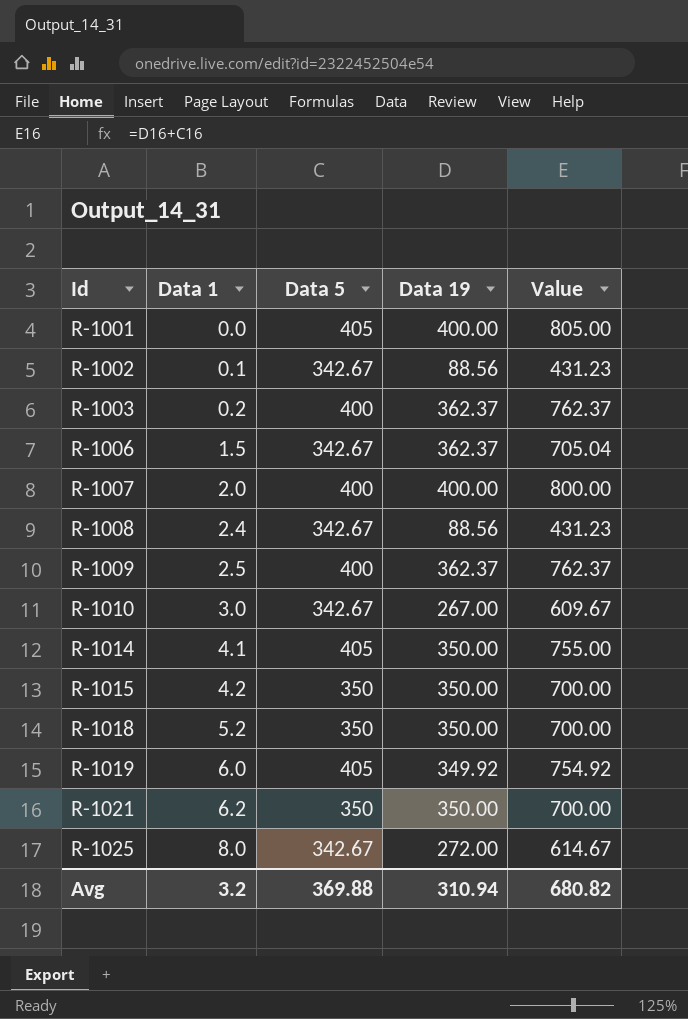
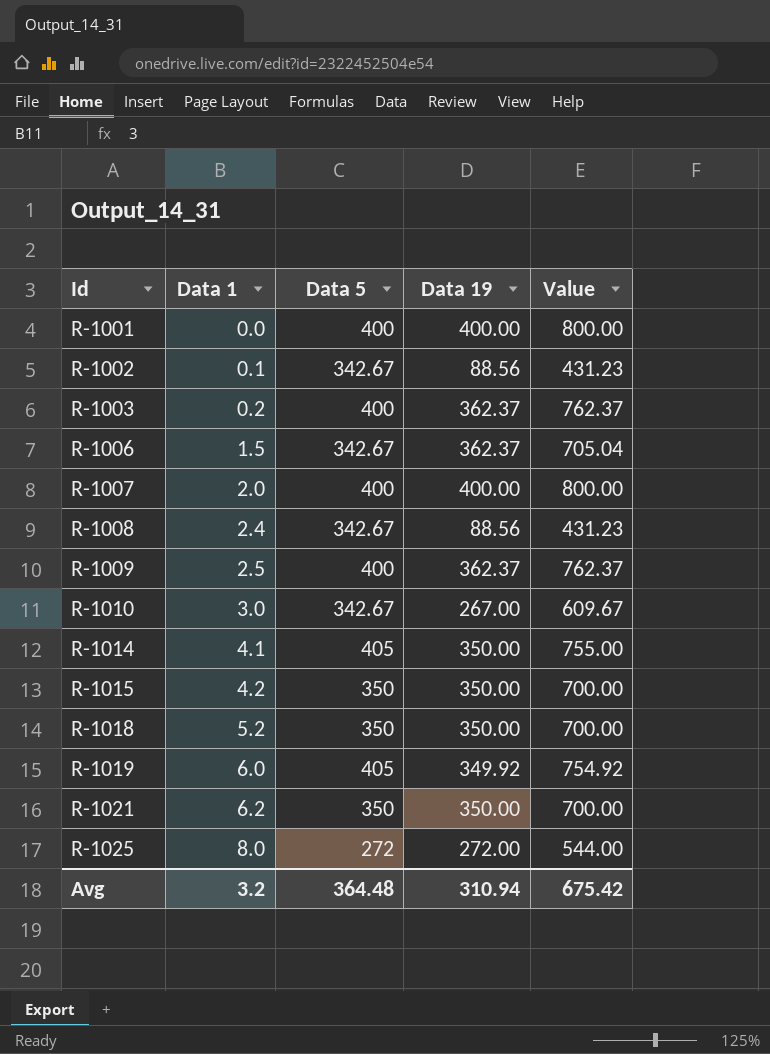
R-1001 | Data 5: 405 -> 400
R-1001 | Value: 805.00 -> 800.00
R-1025 | Data 5: 342.67 -> 272
R-1025 | Value: 614.67 -> 544.00
Avg | Data 5: 369.88 -> 364.48
Avg | Value: 680.82 -> 675.42

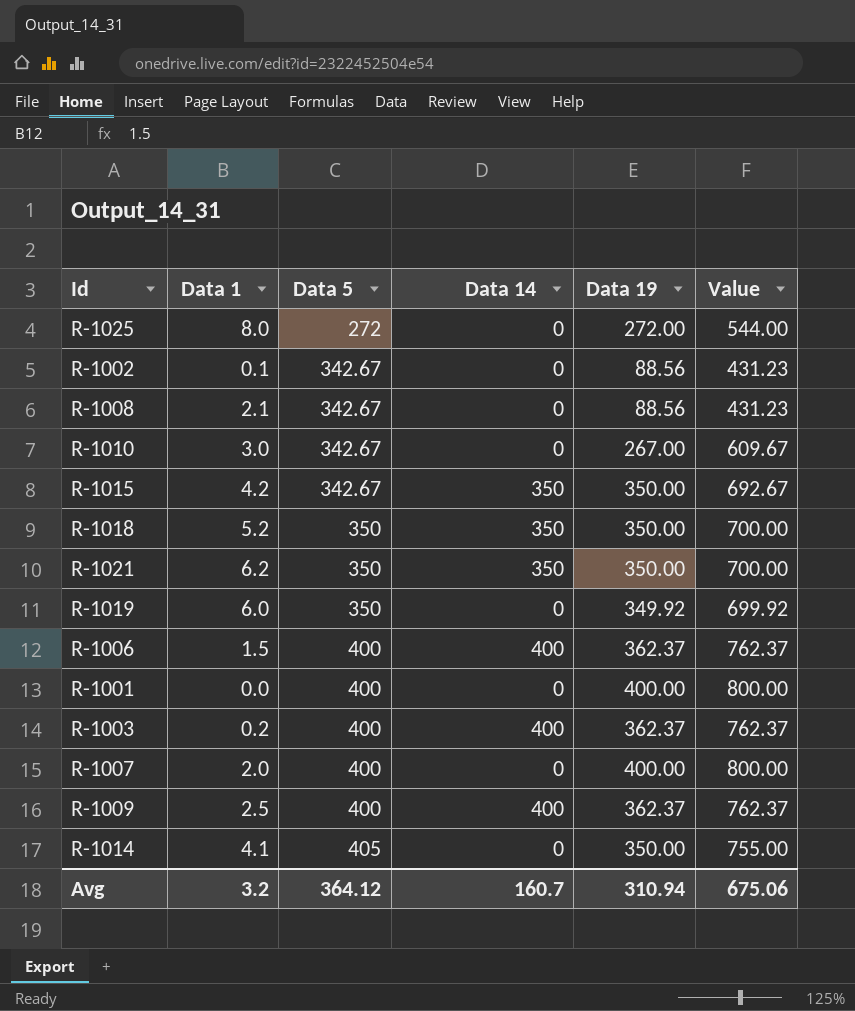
row order: Id ascending -> Data 5 ascending
column Data 14 | position: none -> 4
R-1008 | Data 1: 2.4 -> 2.1
R-1015 | Data 5: 350 -> 342.67
R-1015 | Value: 700.00 -> 692.67
R-1019 | Data 5: 405 -> 350
R-1019 | Value: 754.92 -> 699.92
R-1006 | Data 5: 342.67 -> 400
R-1006 | Value: 705.04 -> 762.37
Avg | Data 5: 364.48 -> 364.12
Avg | Value: 675.42 -> 675.06

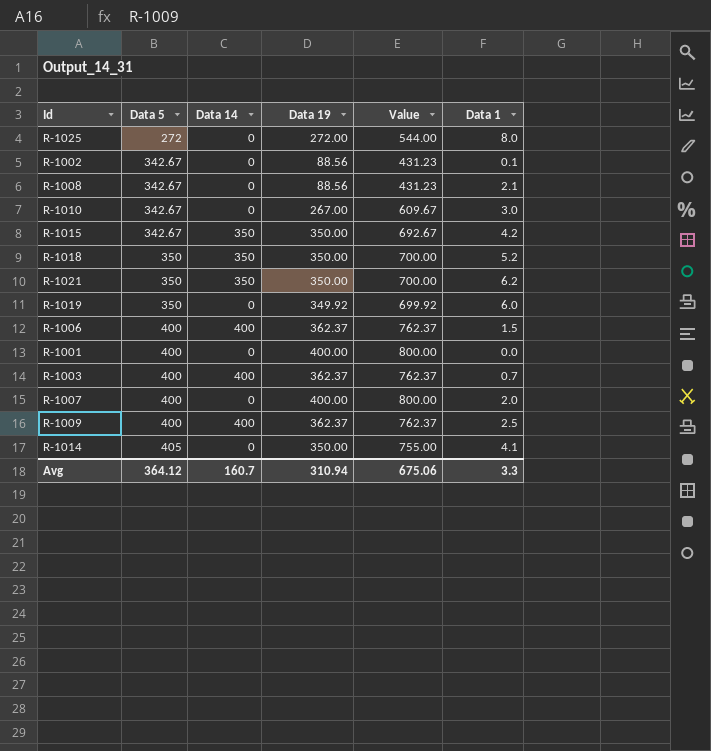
column Data 1 | position: 2 -> 6
R-1003 | Data 1: 0.2 -> 0.7
Avg | Data 1: 3.2 -> 3.3

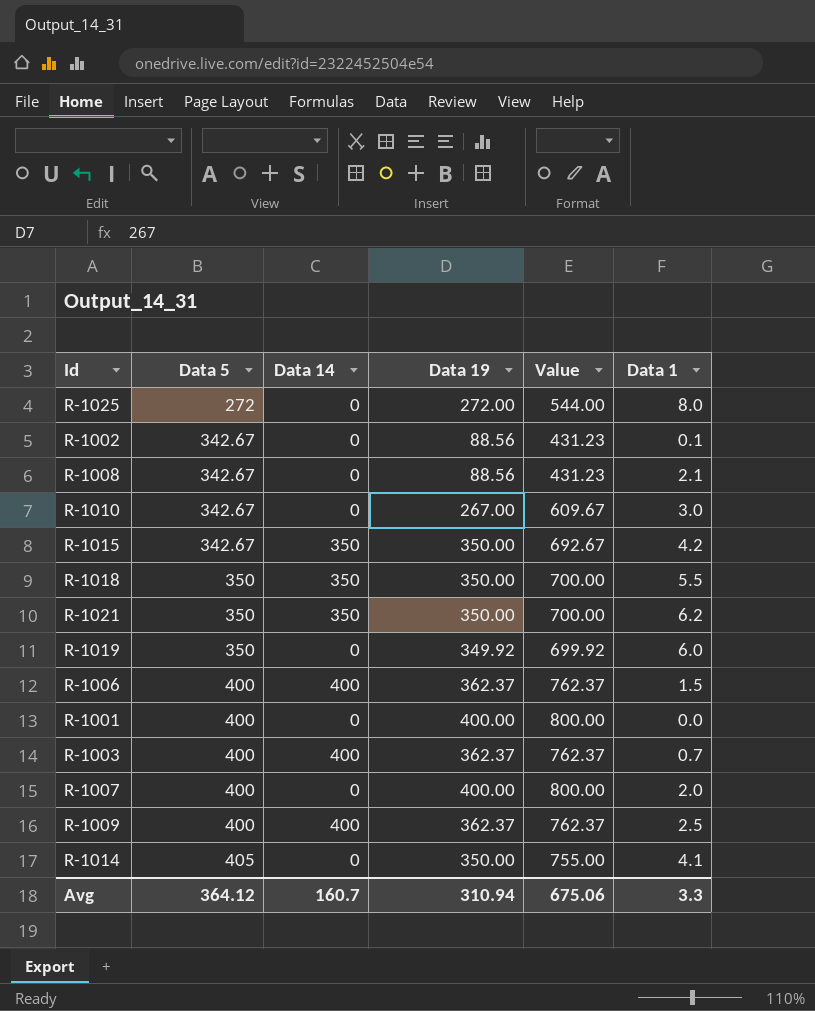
R-1018 | Data 1: 5.2 -> 5.5

